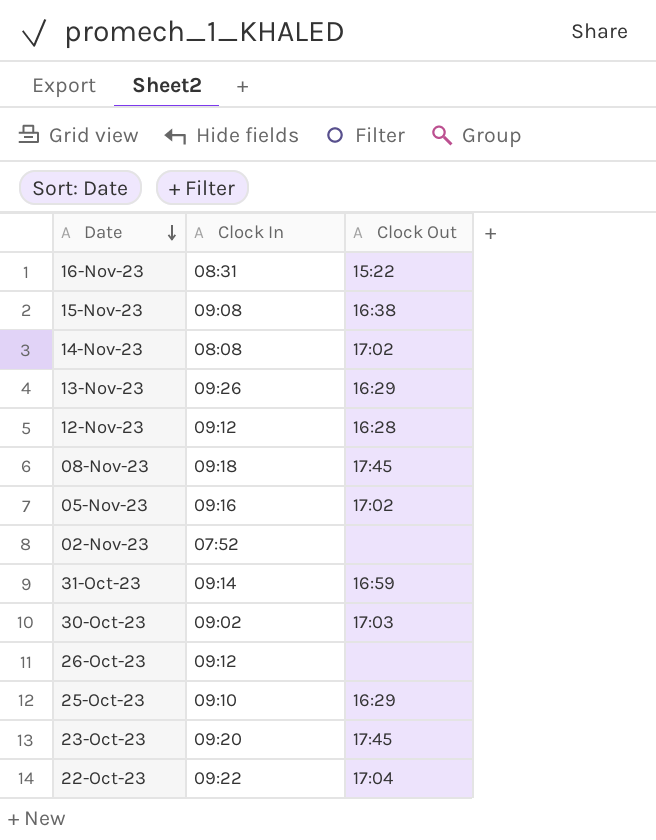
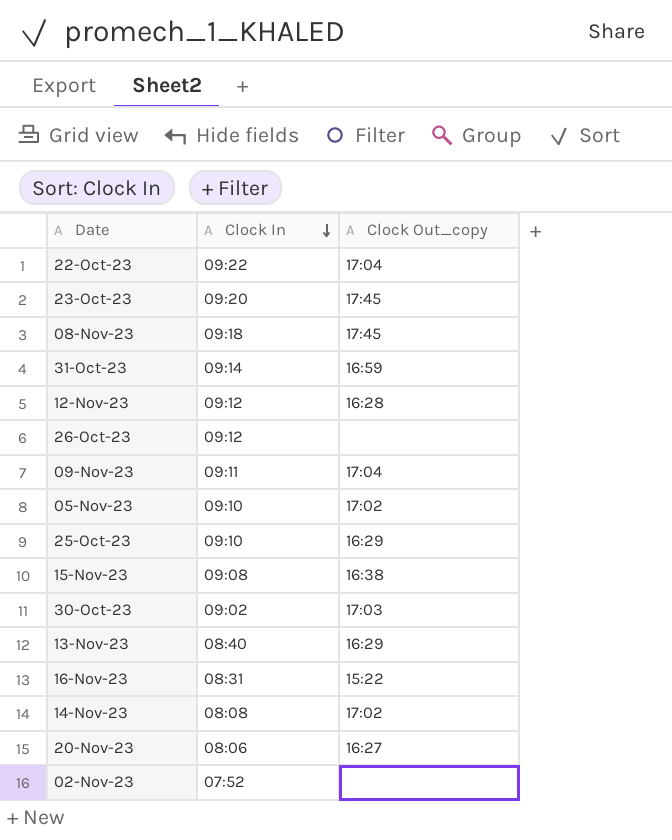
row order: Date descending -> Clock In descending
column name: Clock Out -> Clock Out_copy
row 09-Nov-23: none -> 09:11 | 17:04
05-Nov-23 | Clock In: 09:16 -> 09:10
13-Nov-23 | Clock In: 09:26 -> 08:40
row 20-Nov-23: none -> 08:06 | 16:27

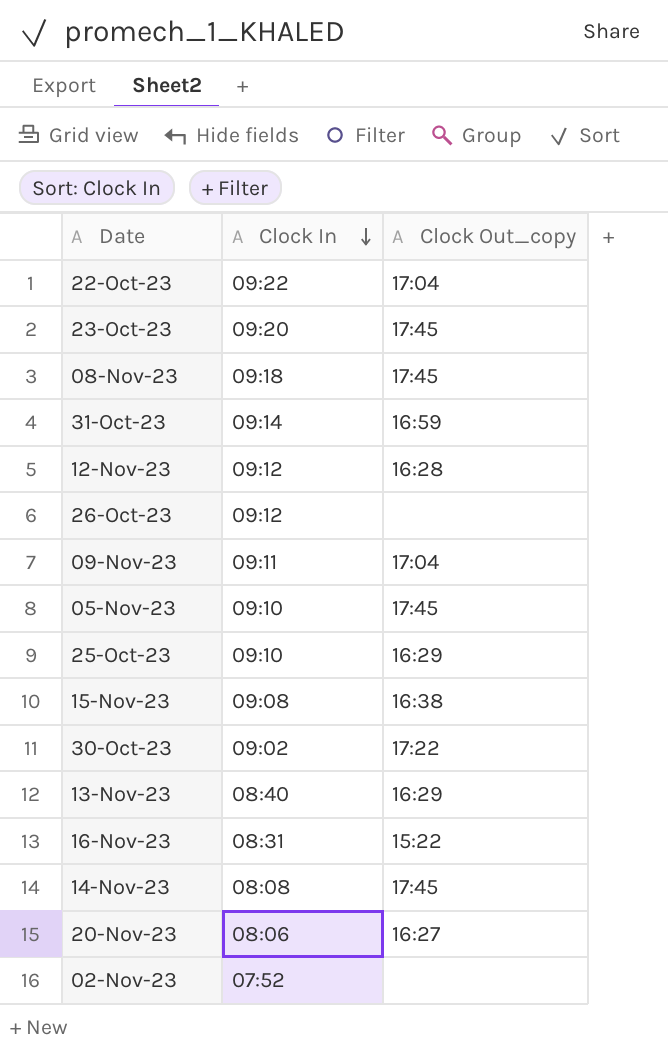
05-Nov-23 | Clock Out_copy: 17:02 -> 17:45
30-Oct-23 | Clock Out_copy: 17:03 -> 17:22
14-Nov-23 | Clock Out_copy: 17:02 -> 17:45

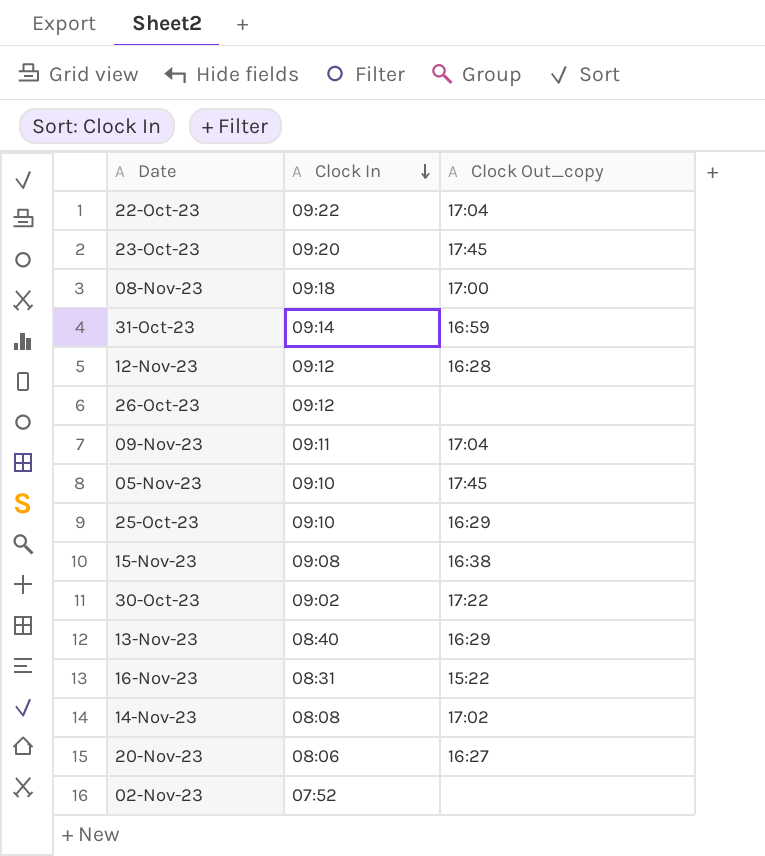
08-Nov-23 | Clock Out_copy: 17:45 -> 17:00
14-Nov-23 | Clock Out_copy: 17:45 -> 17:02

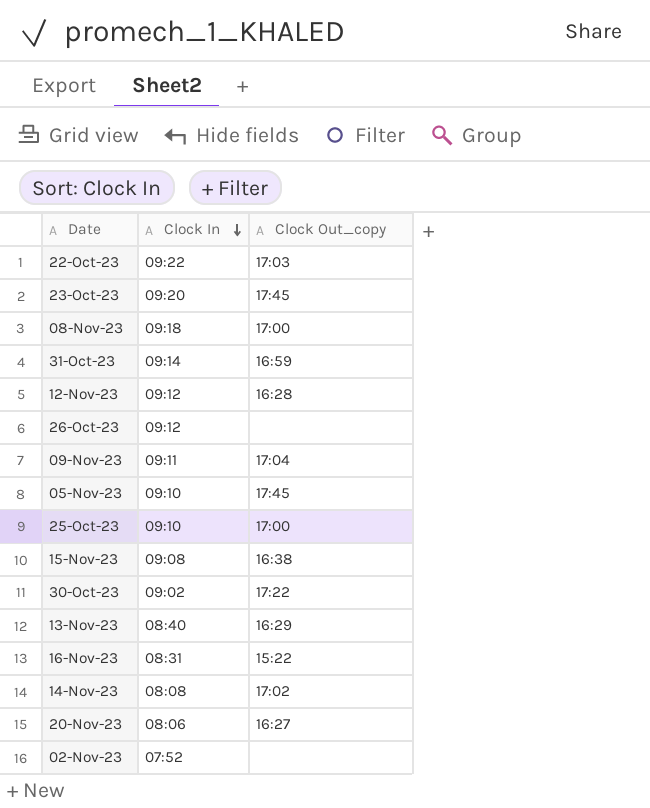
22-Oct-23 | Clock Out_copy: 17:04 -> 17:03
25-Oct-23 | Clock Out_copy: 16:29 -> 17:00

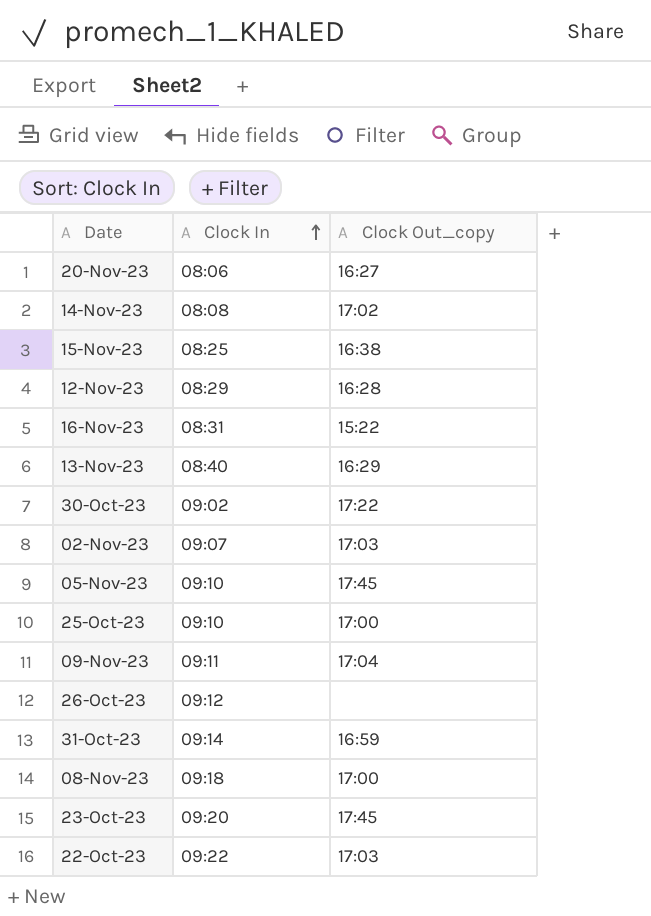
row order: Clock In descending -> Clock In ascending
15-Nov-23 | Clock In: 09:08 -> 08:25
12-Nov-23 | Clock In: 09:12 -> 08:29
02-Nov-23 | Clock In: 07:52 -> 09:07
02-Nov-23 | Clock Out_copy: none -> 17:03

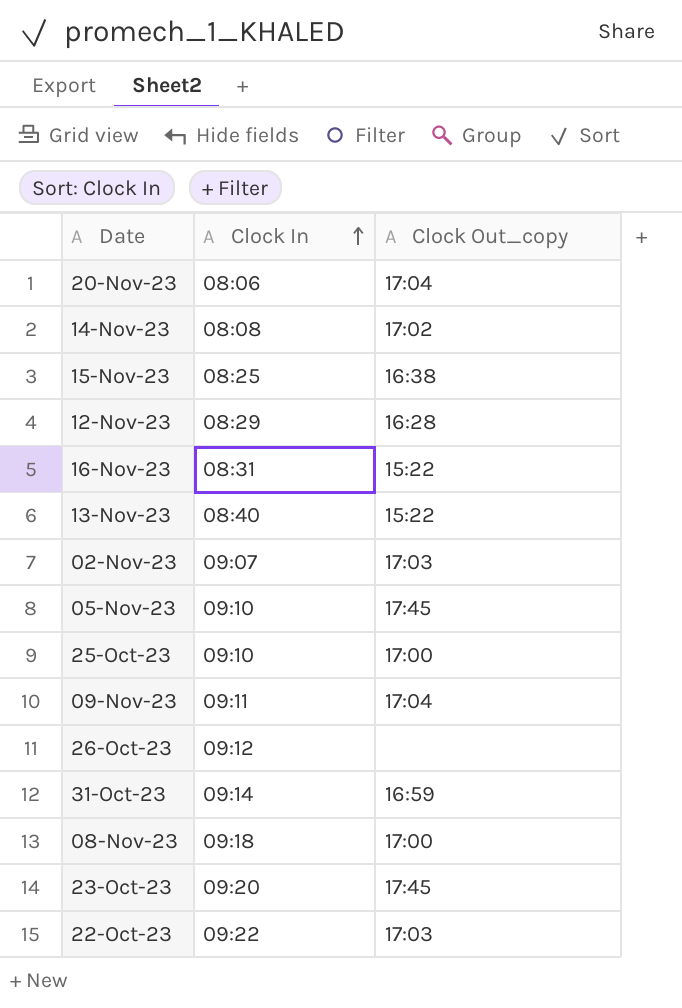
row 30-Oct-23: 09:02 | 17:22 -> none
20-Nov-23 | Clock Out_copy: 16:27 -> 17:04
13-Nov-23 | Clock Out_copy: 16:29 -> 15:22

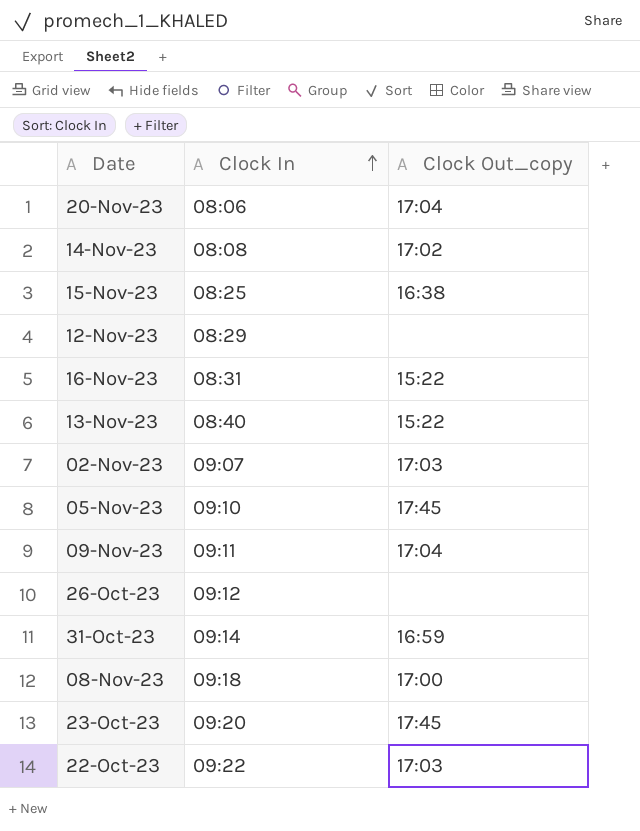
row 25-Oct-23: 09:10 | 17:00 -> none
12-Nov-23 | Clock Out_copy: 16:28 -> none

